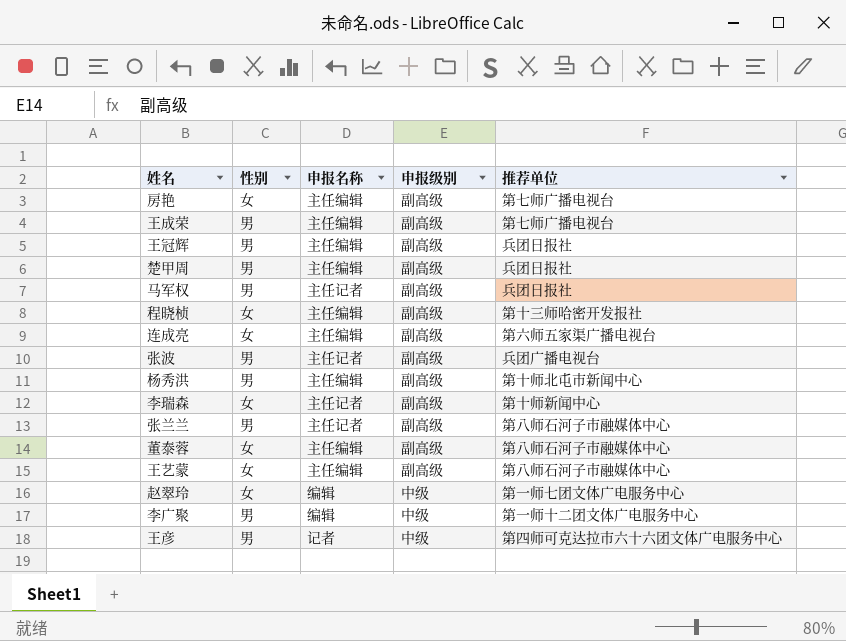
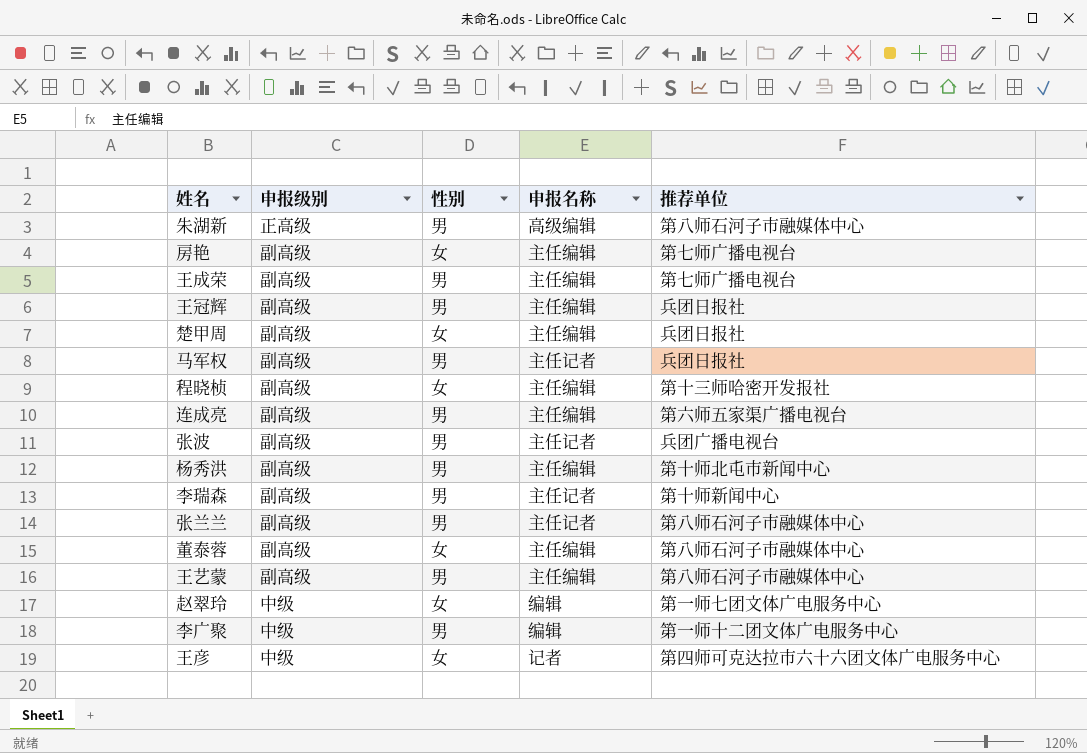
column 申报级别 | position: 4 -> 2
row 朱湖新: none -> 正高级 | 男 | 高级编辑 | 第八师石河子市融媒体中心
楚甲周 | 性别: 男 -> 女
连成亮 | 性别: 女 -> 男
李瑞森 | 性别: 女 -> 男
王艺蒙 | 性别: 女 -> 男
王彦 | 性别: 男 -> 女

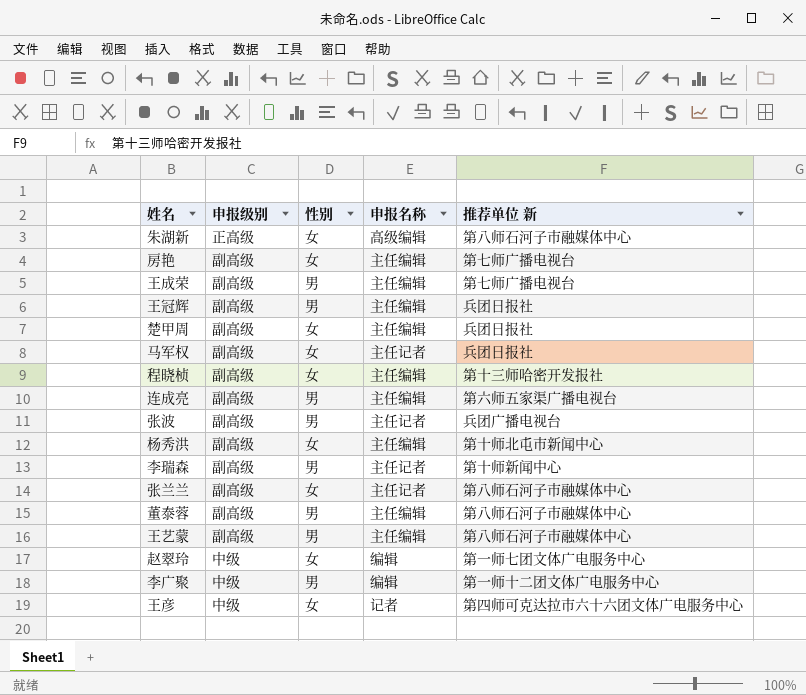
column name: 推荐单位 -> 推荐单位 新
朱湖新 | 性别: 男 -> 女
马军权 | 性别: 男 -> 女
杨秀洪 | 性别: 男 -> 女
张兰兰 | 性别: 男 -> 女
董泰蓉 | 性别: 女 -> 男

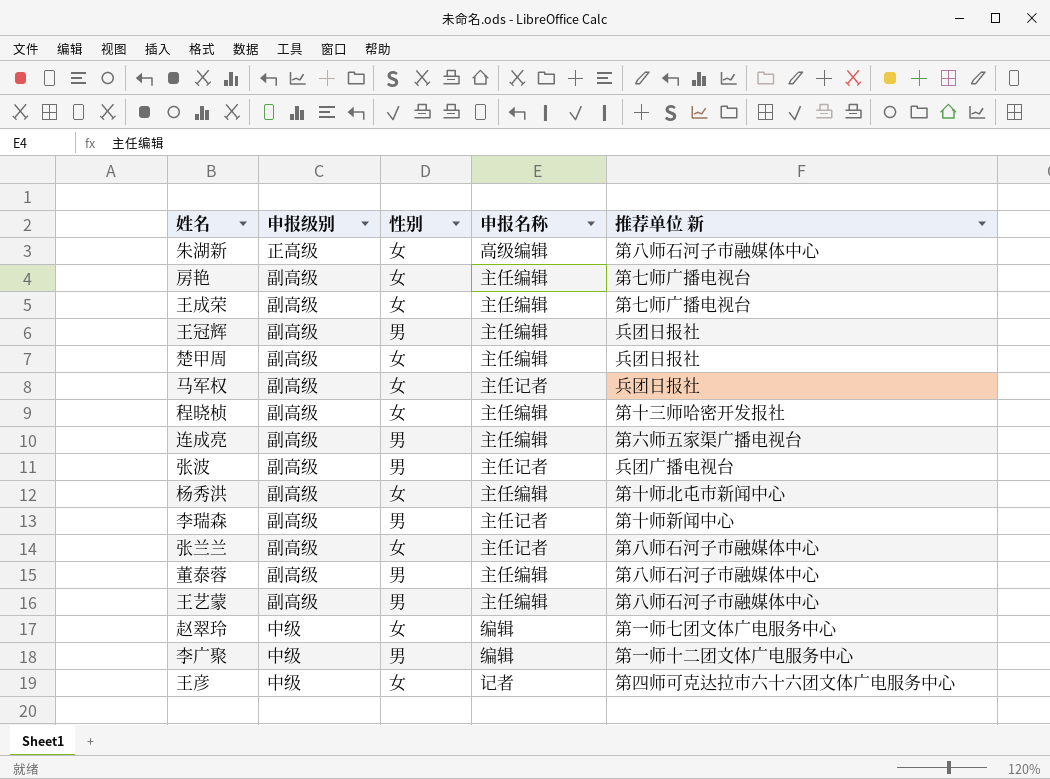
王成荣 | 性别: 男 -> 女

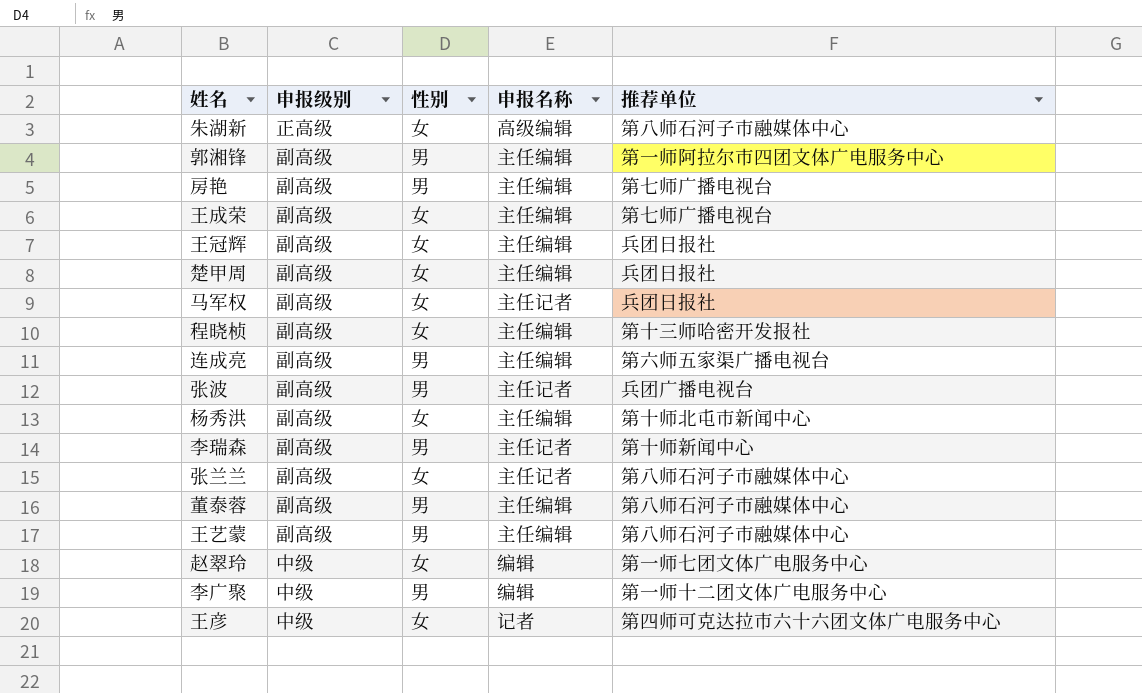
column name: 推荐单位 新 -> 推荐单位
row 郭湘锋: none -> 副高级 | 男 | 主任编辑 | 第一师阿拉尔市四团文体广电服务中心
房艳 | 性别: 女 -> 男
王冠辉 | 性别: 男 -> 女

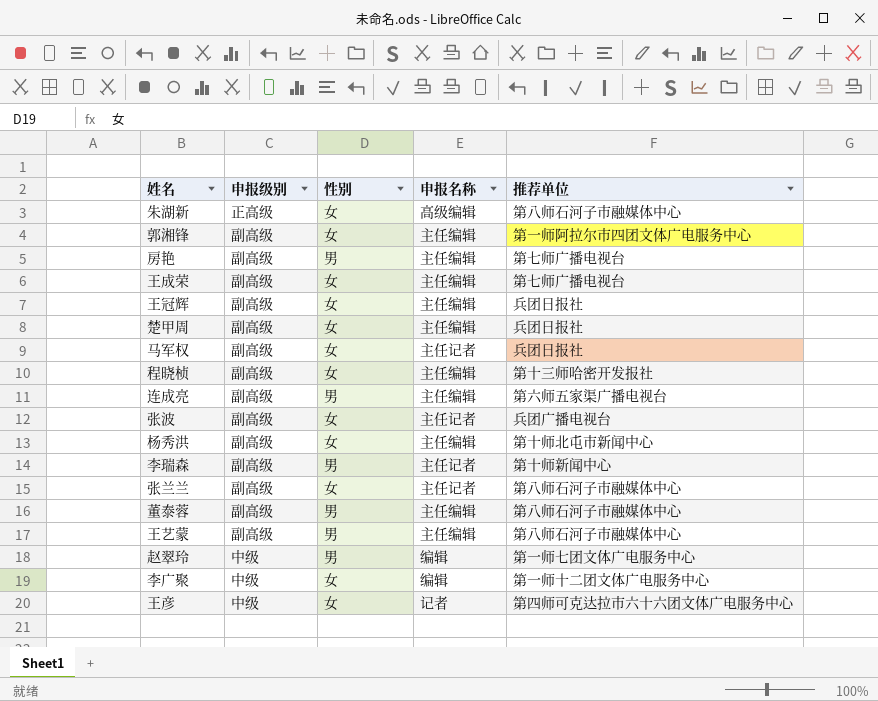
郭湘锋 | 性别: 男 -> 女
张波 | 性别: 男 -> 女
赵翠玲 | 性别: 女 -> 男
李广聚 | 性别: 男 -> 女

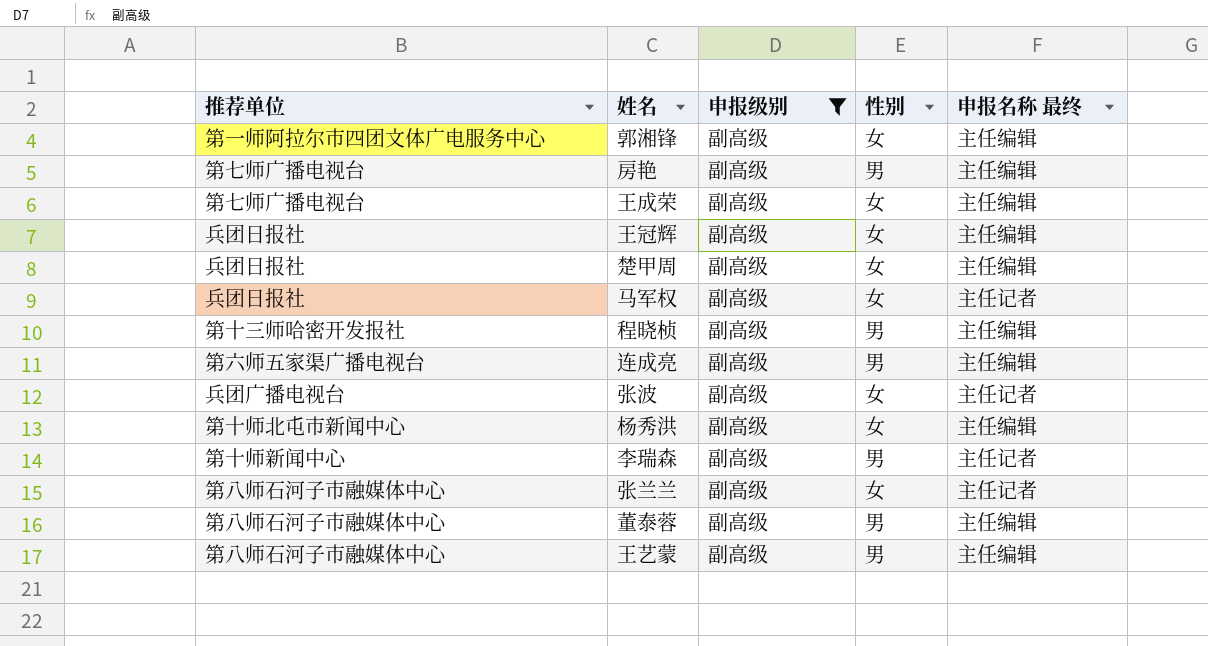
filter: none -> 申报级别 = 副高级
column 推荐单位 | position: 5 -> 1
column name: 申报名称 -> 申报名称 最终
程晓桢 | 性别: 女 -> 男

